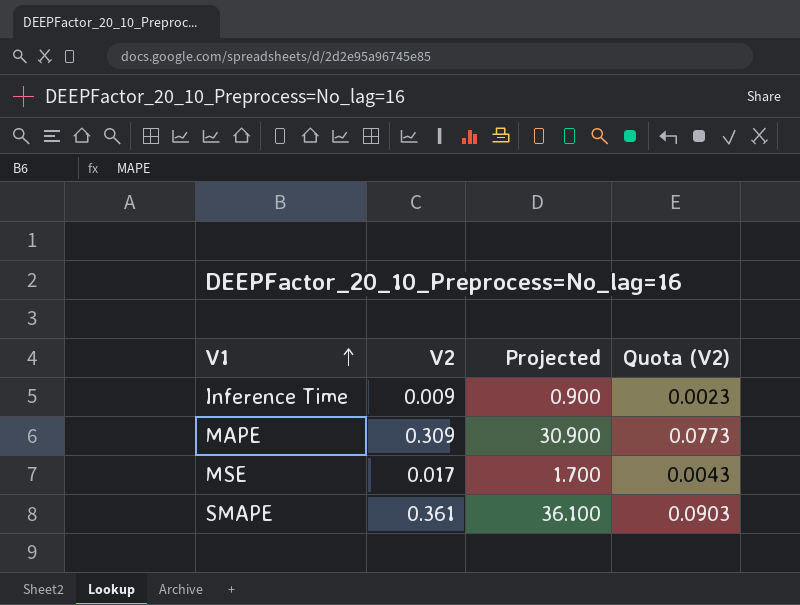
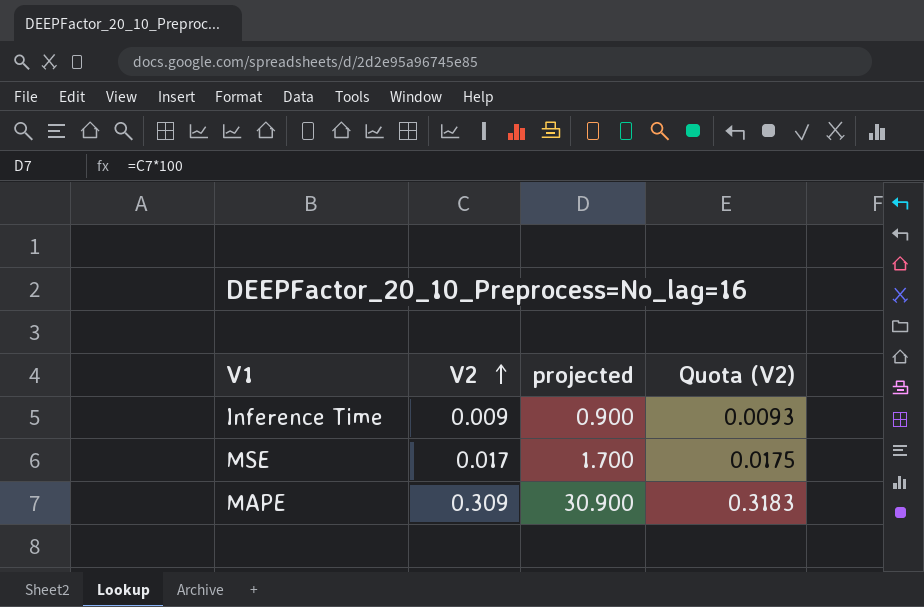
row order: V1 ascending -> V2 ascending
column name: Projected -> projected
column Quota (V2) | formula: [V2] * 0.25 -> [V2] * 1.03
row SMAPE: 0.361 | 36.100 | 0.0903 -> none

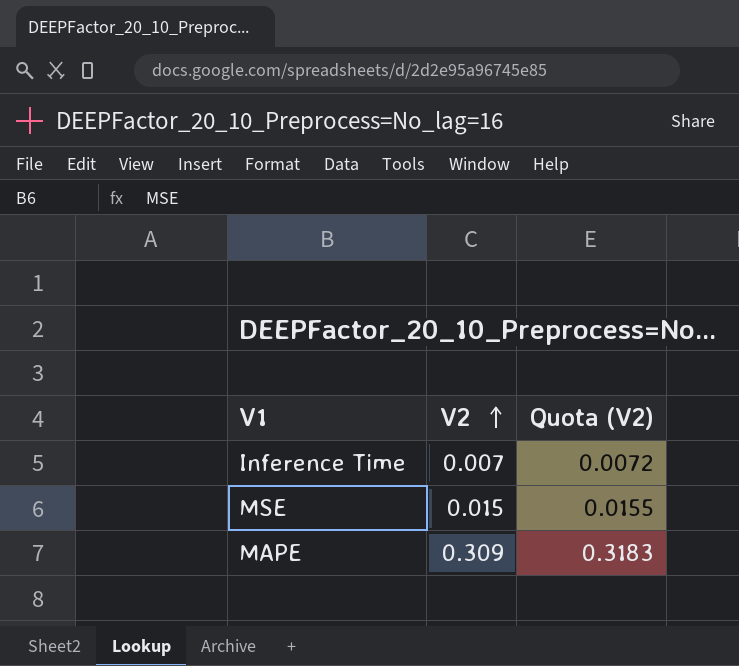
column projected | formula: [V2] * 100 -> none
Inference Time | V2: 0.009 -> 0.007
Inference Time | Quota (V2): 0.0093 -> 0.0072
MSE | V2: 0.017 -> 0.015
MSE | Quota (V2): 0.0175 -> 0.0155

